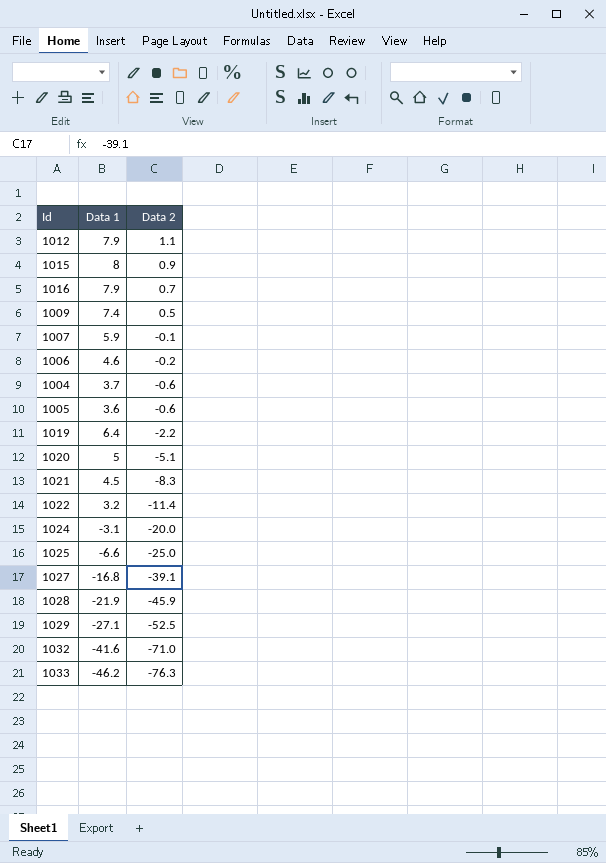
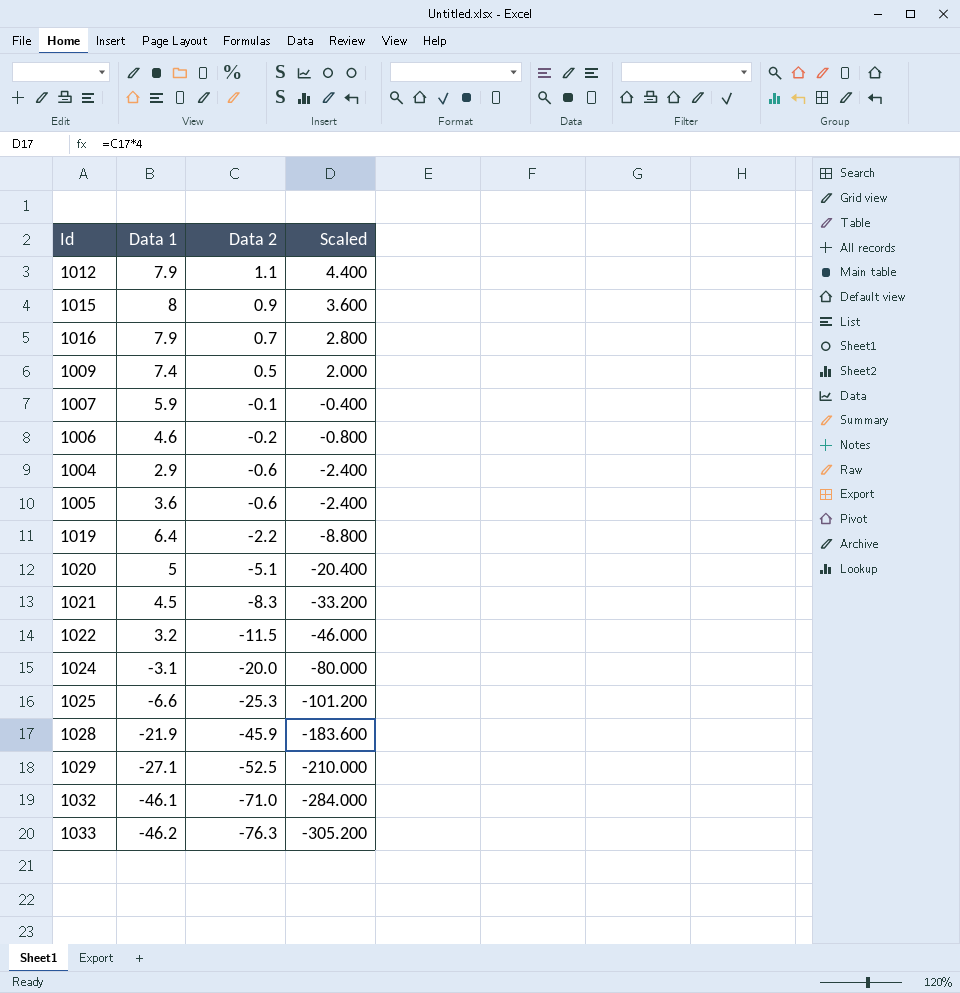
column Scaled | formula: none -> [Data 2] * 4
row 1027: -16.8 | -39.1 -> none
1004 | Data 1: 3.7 -> 2.9
1022 | Data 2: -11.4 -> -11.5
1025 | Data 2: -25.0 -> -25.3
1032 | Data 1: -41.6 -> -46.1

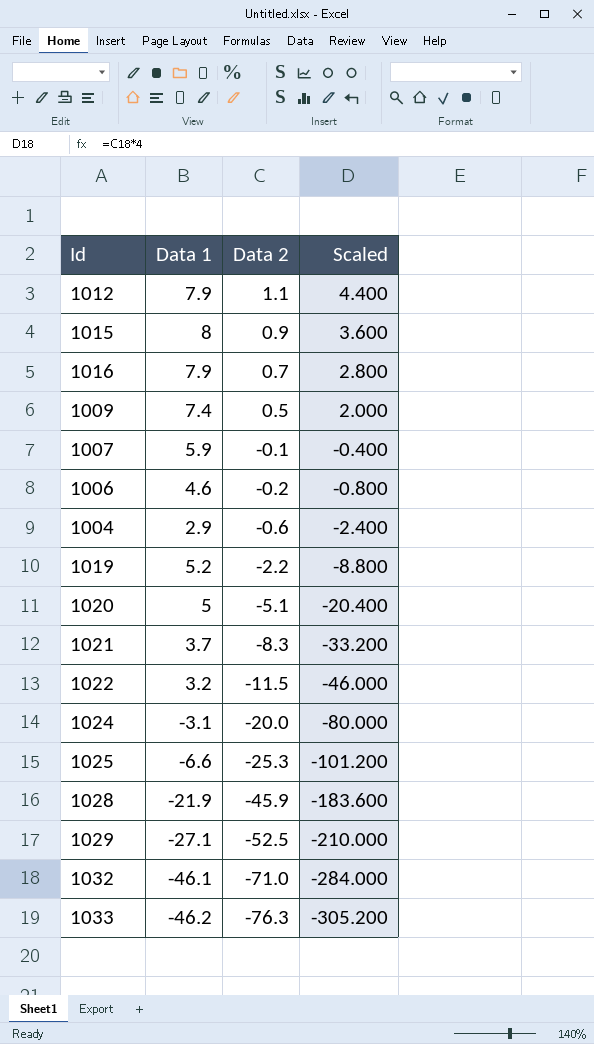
row 1005: 3.6 | -0.6 | -2.400 -> none
1019 | Data 1: 6.4 -> 5.2
1021 | Data 1: 4.5 -> 3.7

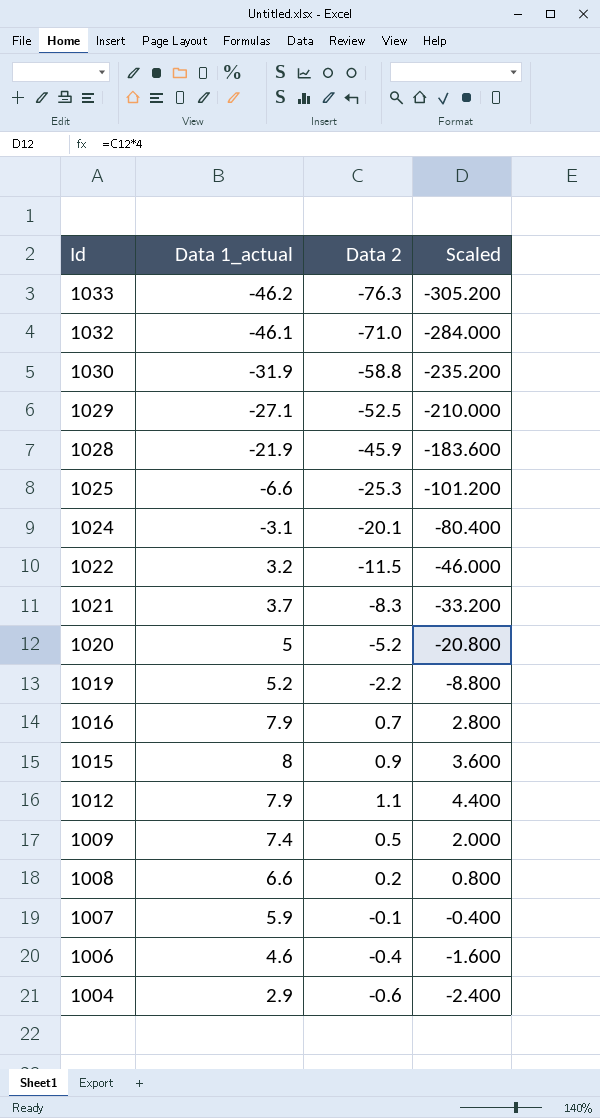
row order: Data 2 descending -> Id descending
column name: Data 1 -> Data 1_actual
row 1030: none -> -31.9 | -58.8 | -235.200
1024 | Data 2: -20.0 -> -20.1
1024 | Scaled: -80.000 -> -80.400
1020 | Data 2: -5.1 -> -5.2
1020 | Scaled: -20.400 -> -20.800
row 1008: none -> 6.6 | 0.2 | 0.800
1006 | Data 2: -0.2 -> -0.4
1006 | Scaled: -0.800 -> -1.600

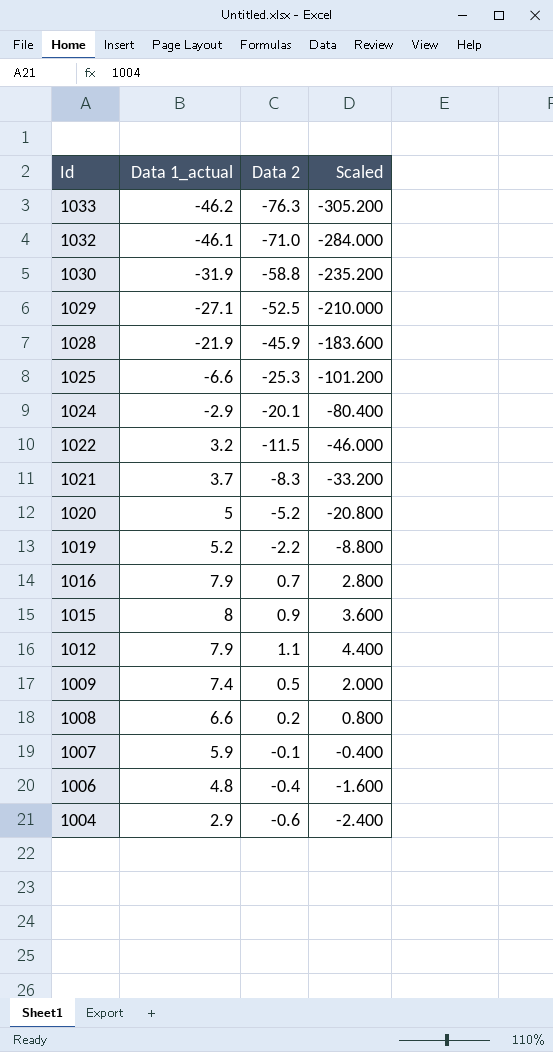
1024 | Data 1_actual: -3.1 -> -2.9
1006 | Data 1_actual: 4.6 -> 4.8

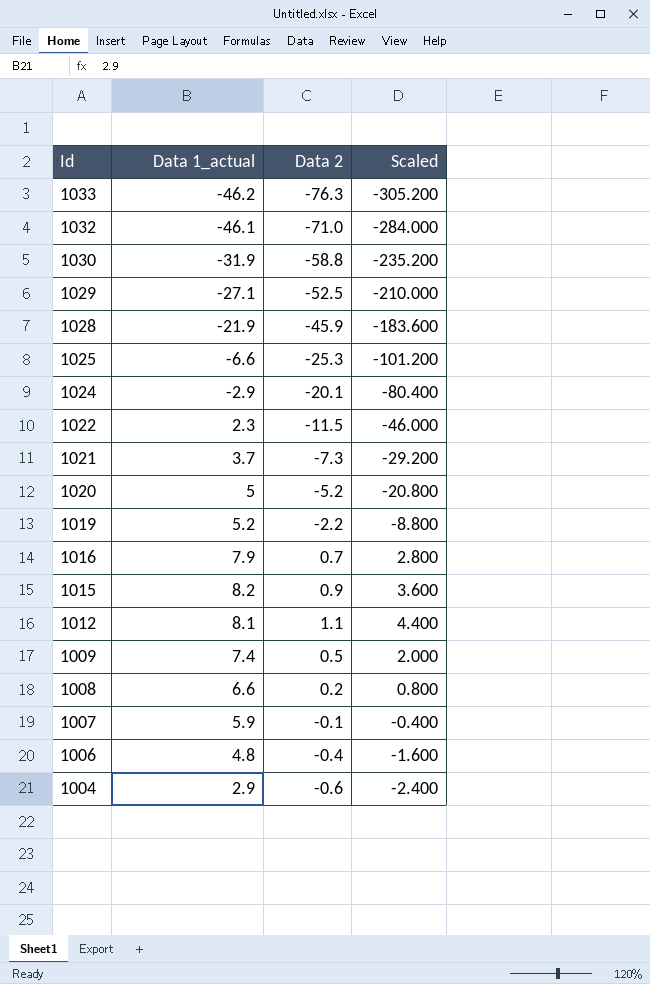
1022 | Data 1_actual: 3.2 -> 2.3
1021 | Data 2: -8.3 -> -7.3
1021 | Scaled: -33.200 -> -29.200
1015 | Data 1_actual: 8 -> 8.2
1012 | Data 1_actual: 7.9 -> 8.1

